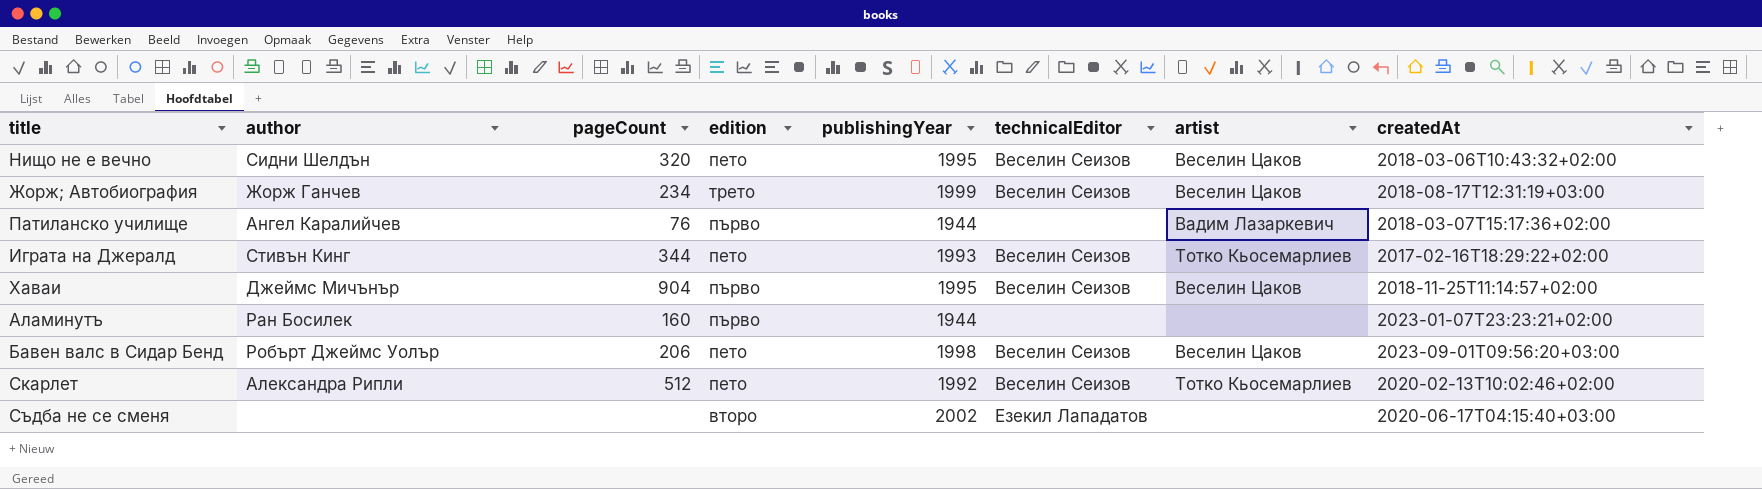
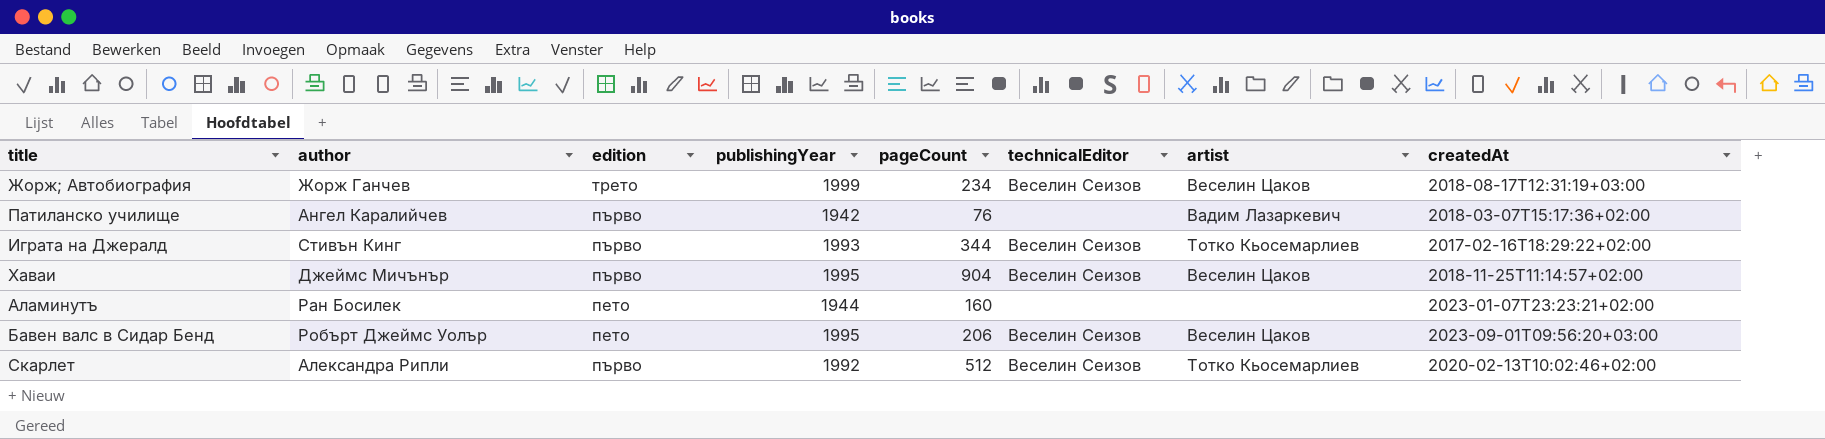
column pageCount | position: 3 -> 5
row Нищо не е вечно: Сидни Шелдън | 320 | пето | 1995 | Веселин Сеизов | Веселин Цаков | 2018-03-06T10:43:32+02:00 -> none
row Съдба не се сменя: none | none | второ | 2002 | Езекил Лападатов | none | 2020-06-17T04:15:40+03:00 -> none
Патиланско училище | publishingYear: 1944 -> 1942
Играта на Джералд | edition: пето -> първо
Аламинутъ | edition: първо -> пето
Бавен валс в Сидар Бенд | publishingYear: 1998 -> 1995
Скарлет | edition: пето -> първо

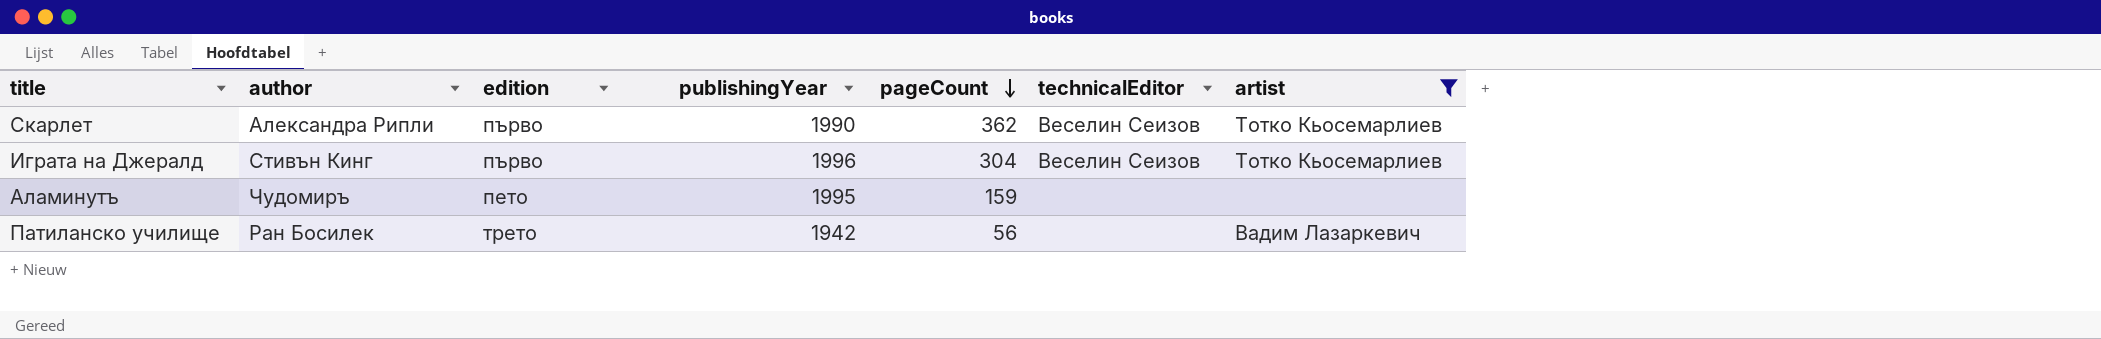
filter: none -> artist != Веселин Цаков
row order: none -> pageCount descending
column createdAt | position: 8 -> none
Скарлет | publishingYear: 1992 -> 1990
Скарлет | pageCount: 512 -> 362
Играта на Джералд | publishingYear: 1993 -> 1996
Играта на Джералд | pageCount: 344 -> 304
Аламинутъ | author: Ран Босилек -> Чудомиръ
Аламинутъ | publishingYear: 1944 -> 1995
Аламинутъ | pageCount: 160 -> 159
Патиланско училище | author: Ангел Каралийчев -> Ран Босилек
Патиланско училище | edition: първо -> трето
Патиланско училище | pageCount: 76 -> 56

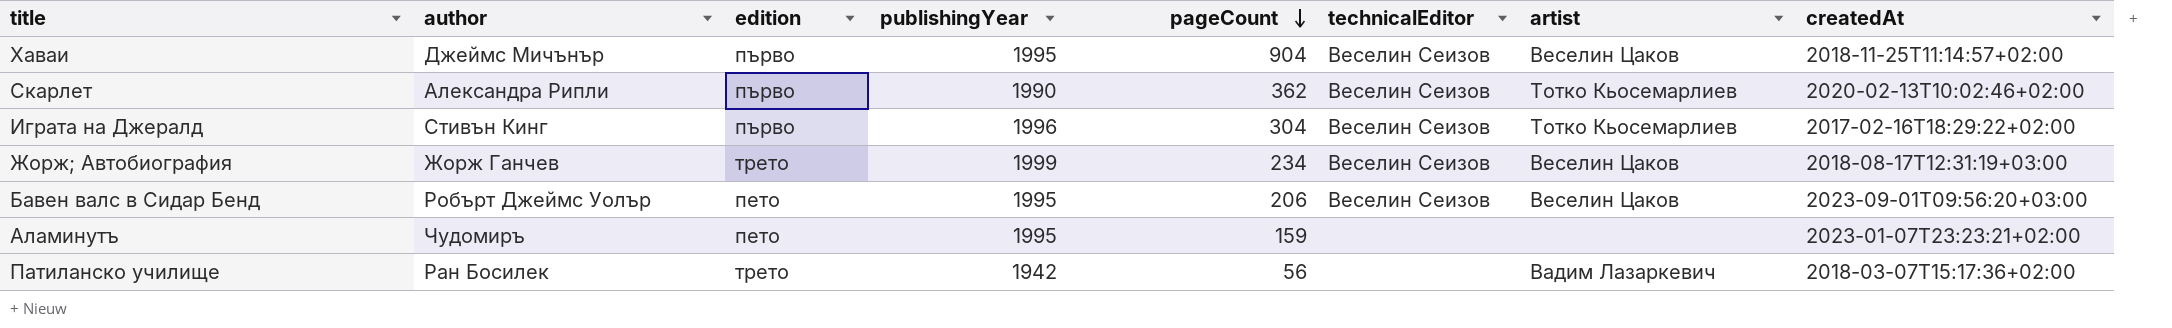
filter: artist != Веселин Цаков -> none
column createdAt | position: none -> 8

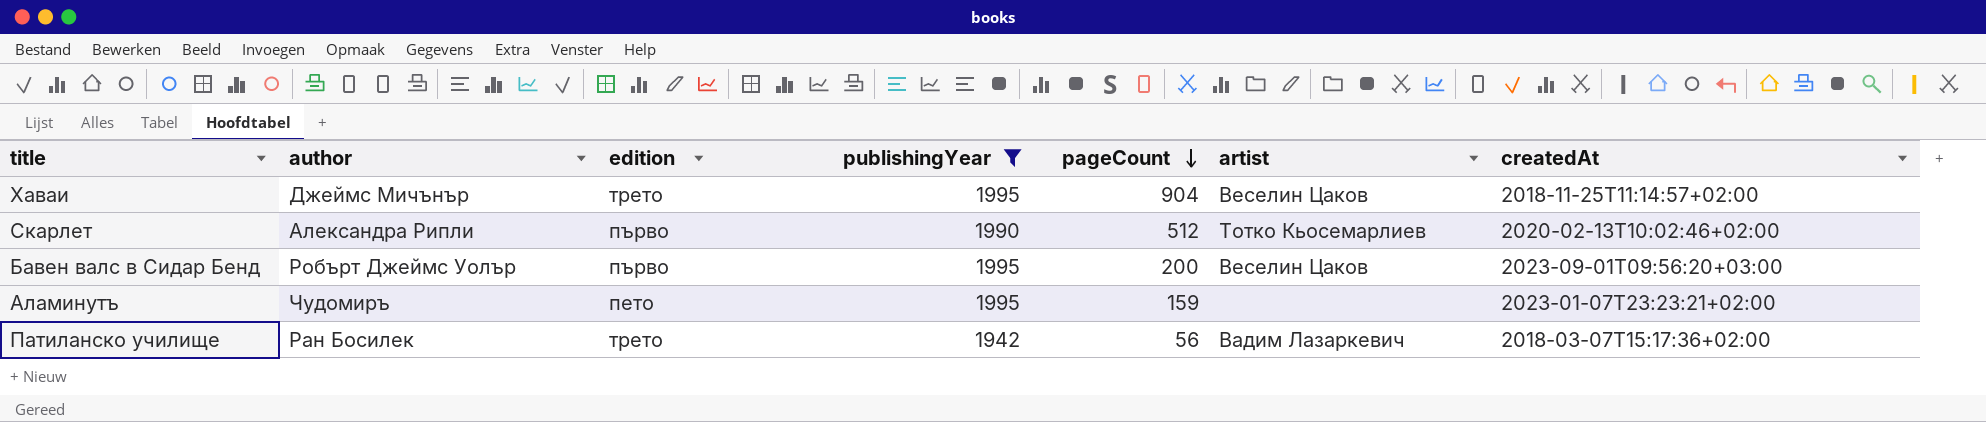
filter: none -> publishingYear <= 1995
column technicalEditor | position: 6 -> none
Хаваи | edition: първо -> трето
Скарлет | pageCount: 362 -> 512
Бавен валс в Сидар Бенд | edition: пето -> първо
Бавен валс в Сидар Бенд | pageCount: 206 -> 200

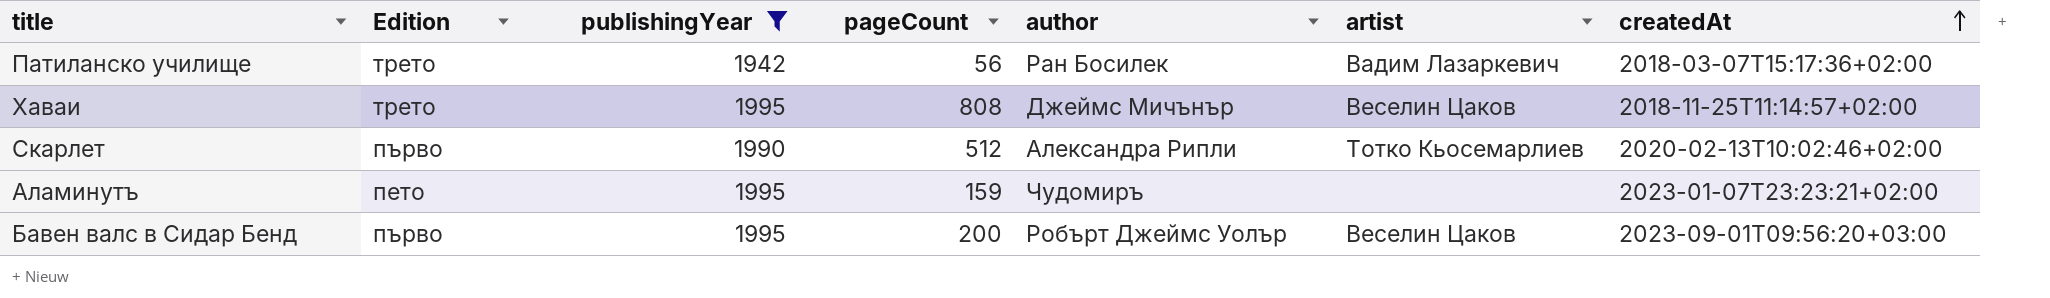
row order: pageCount descending -> createdAt ascending
column name: edition -> Edition
column author | position: 2 -> 5
Хаваи | pageCount: 904 -> 808

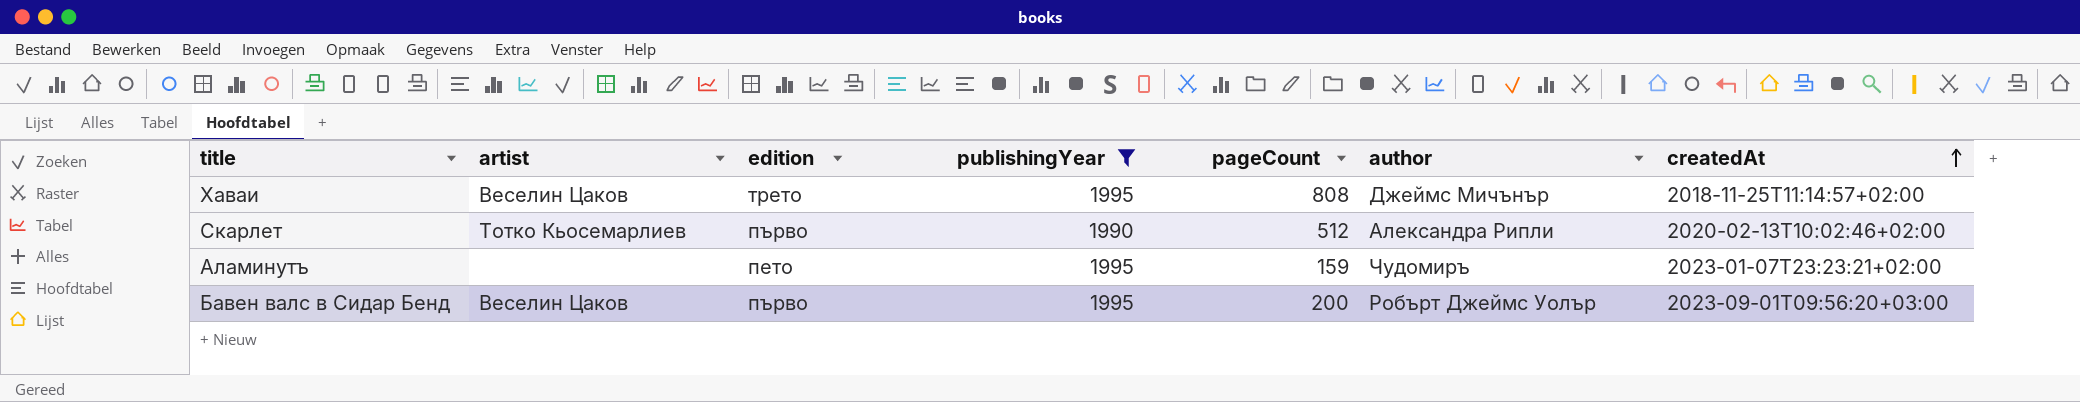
column artist | position: 6 -> 2
column name: Edition -> edition
row Патиланско училище: трето | 1942 | 56 | Ран Босилек | Вадим Лазаркевич | 2018-03-07T15:17:36+02:00 -> none

